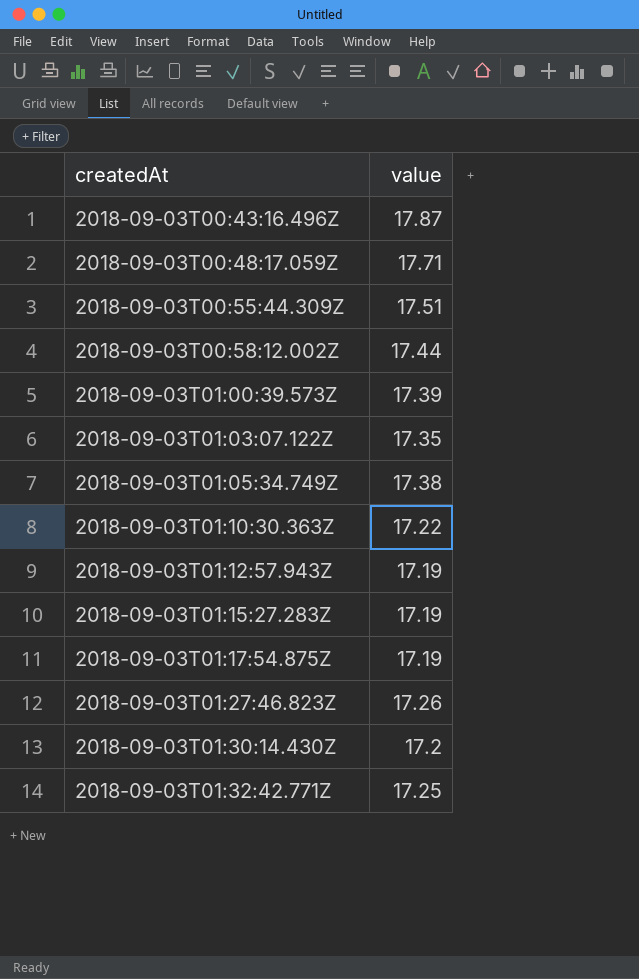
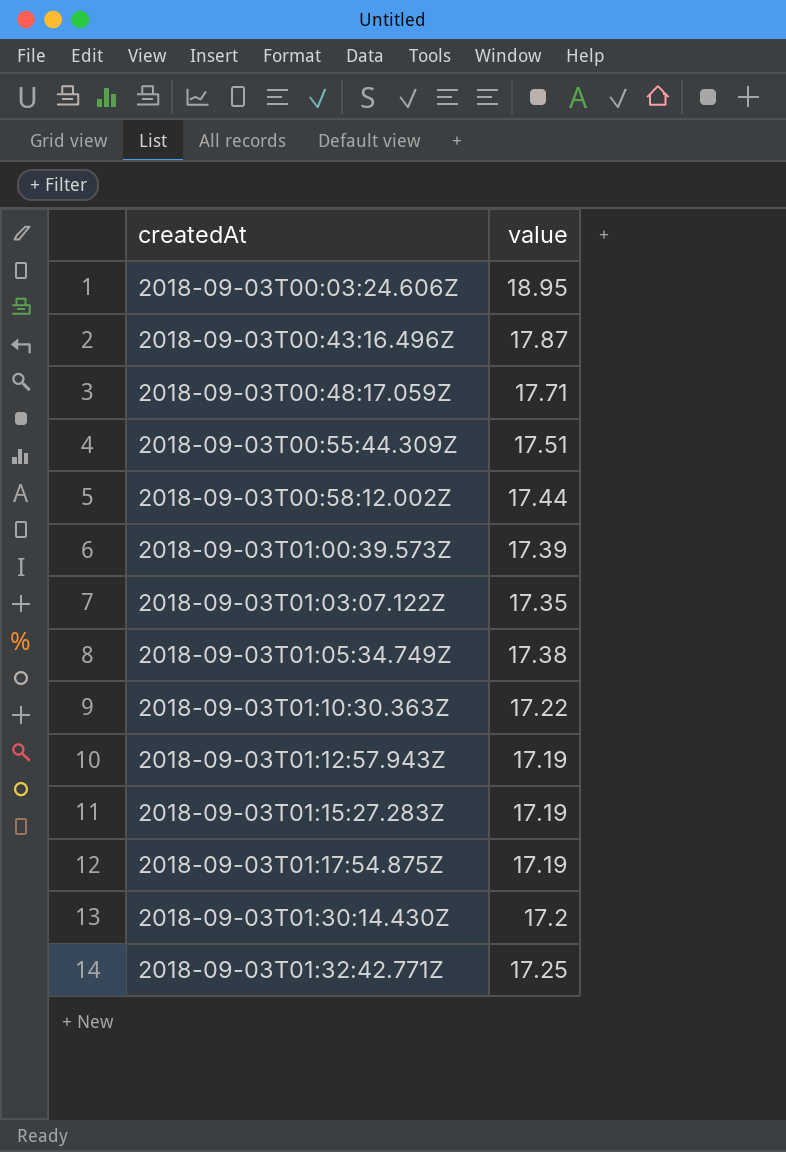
row 2018-09-03T01:27:46.823Z: 17.26 -> none
row 2018-09-03T00:03:24.606Z: none -> 18.95

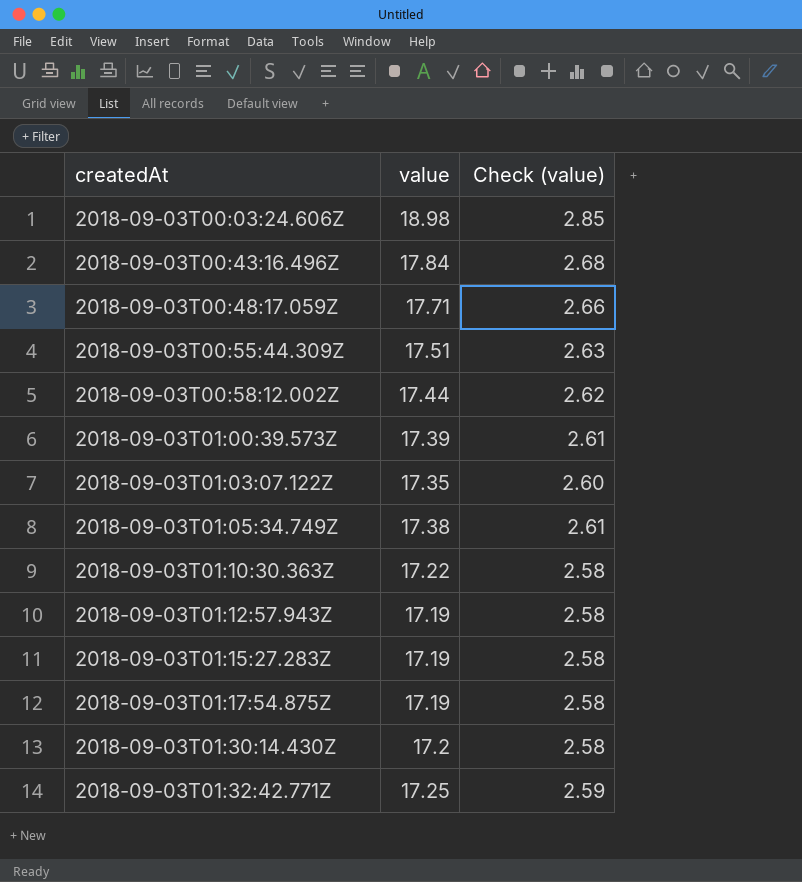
column Check (value) | formula: none -> [value] * 0.15
2018-09-03T00:03:24.606Z | value: 18.95 -> 18.98
2018-09-03T00:43:16.496Z | value: 17.87 -> 17.84

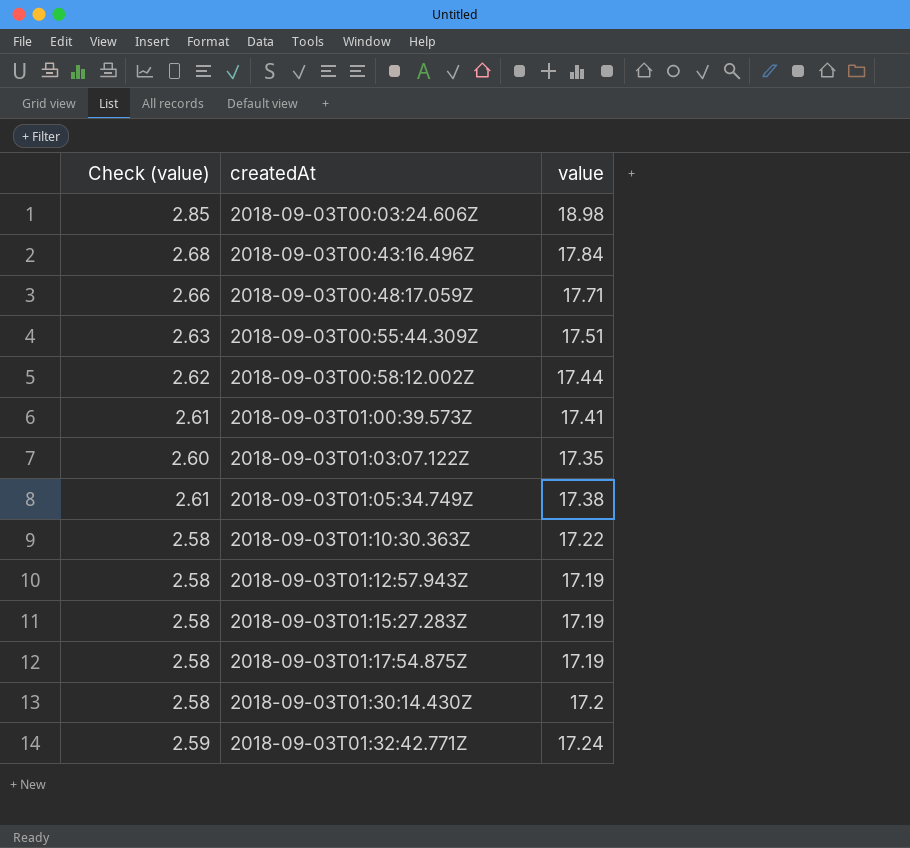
column Check (value) | position: 3 -> 1
2018-09-03T01:00:39.573Z | value: 17.39 -> 17.41
2018-09-03T01:32:42.771Z | value: 17.25 -> 17.24

